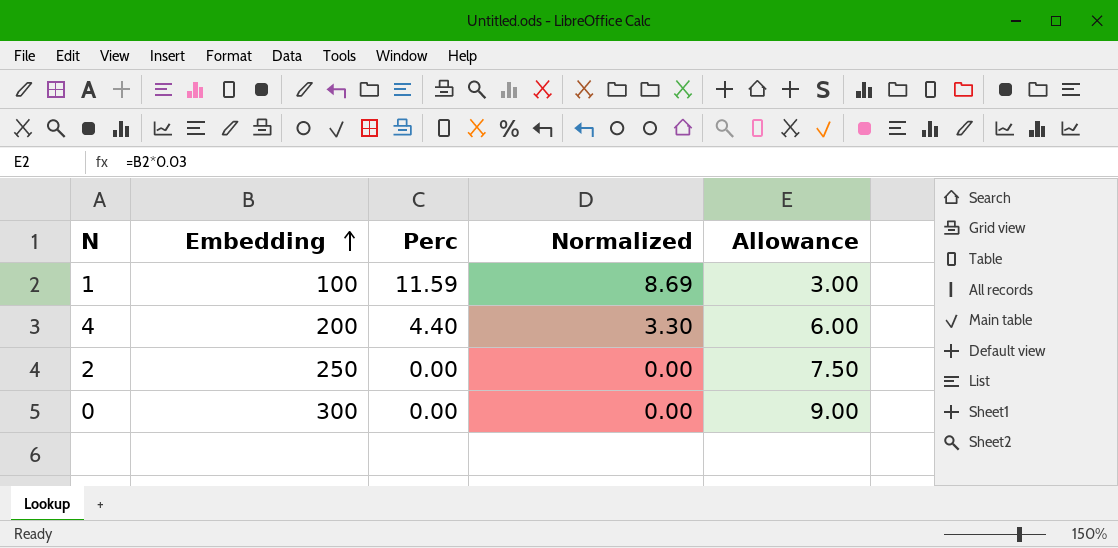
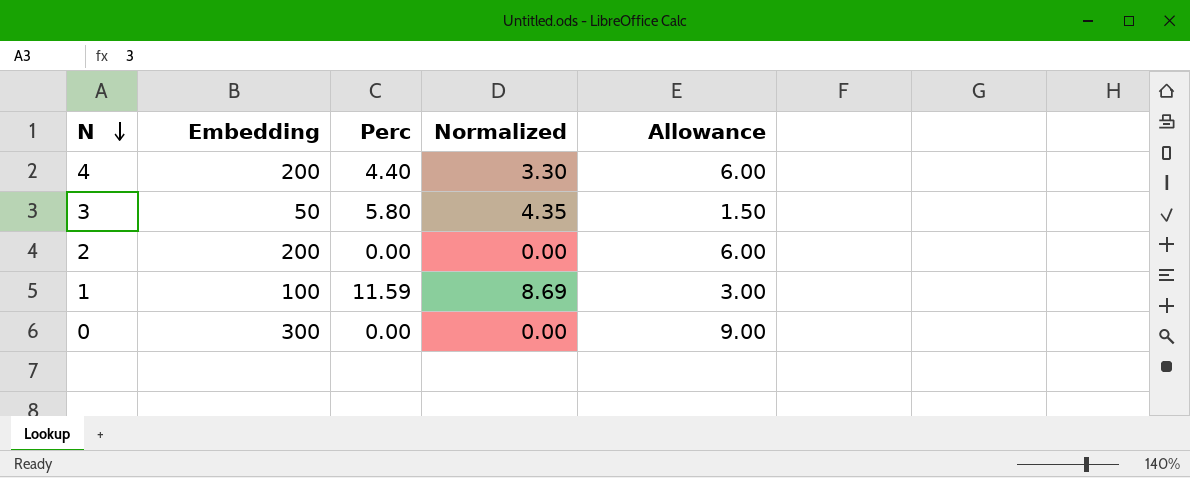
row order: Embedding ascending -> N descending
row 3: none -> 50 | 5.80 | 4.35 | 1.50
2 | Embedding: 250 -> 200
2 | Allowance: 7.50 -> 6.00

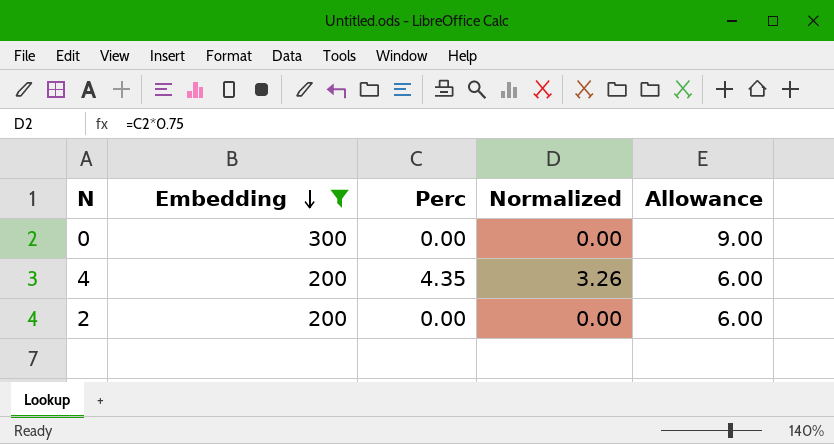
filter: none -> Embedding >= 200
row order: N descending -> Embedding descending
4 | Perc: 4.40 -> 4.35
4 | Normalized: 3.30 -> 3.26

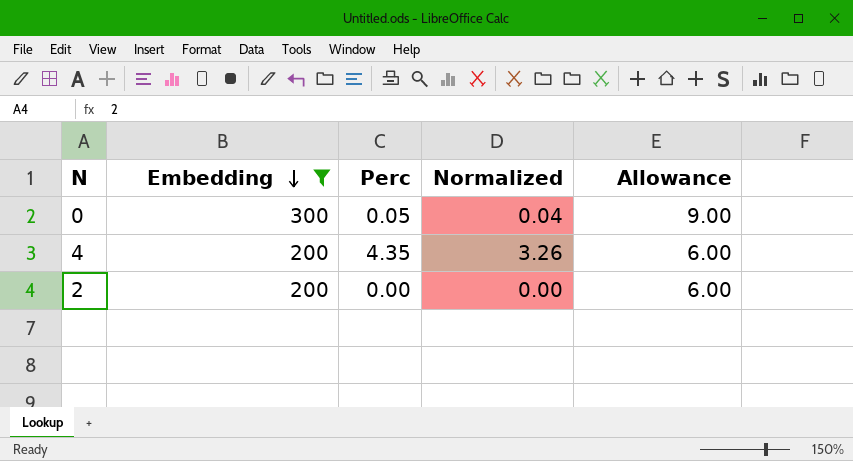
0 | Perc: 0.00 -> 0.05
0 | Normalized: 0.00 -> 0.04

